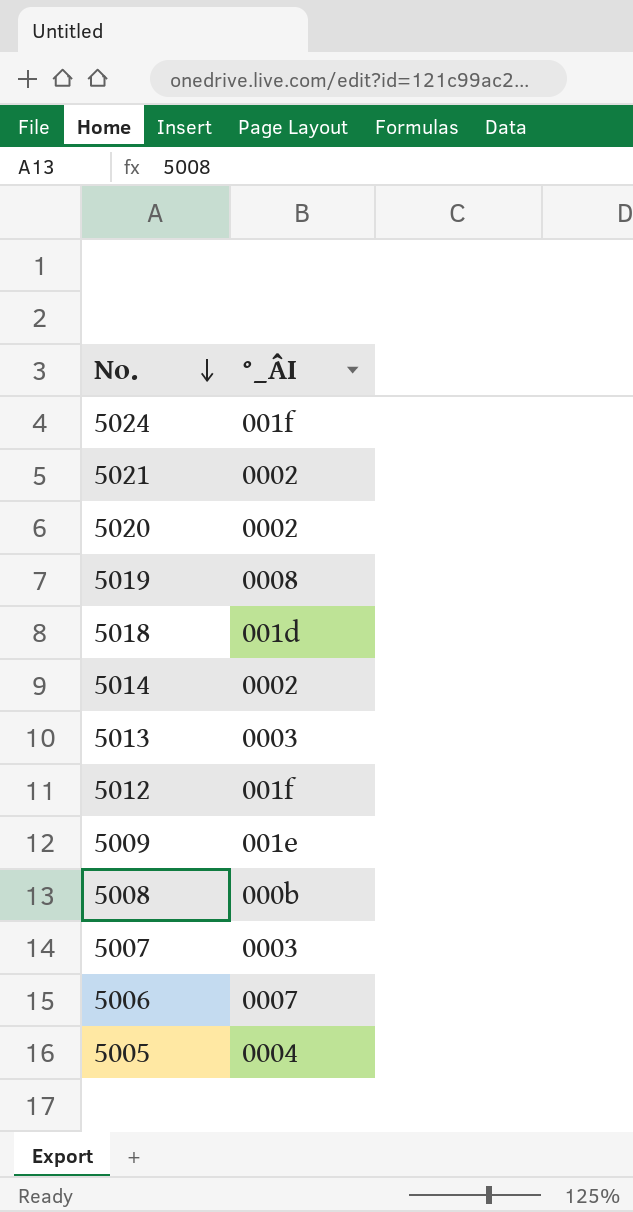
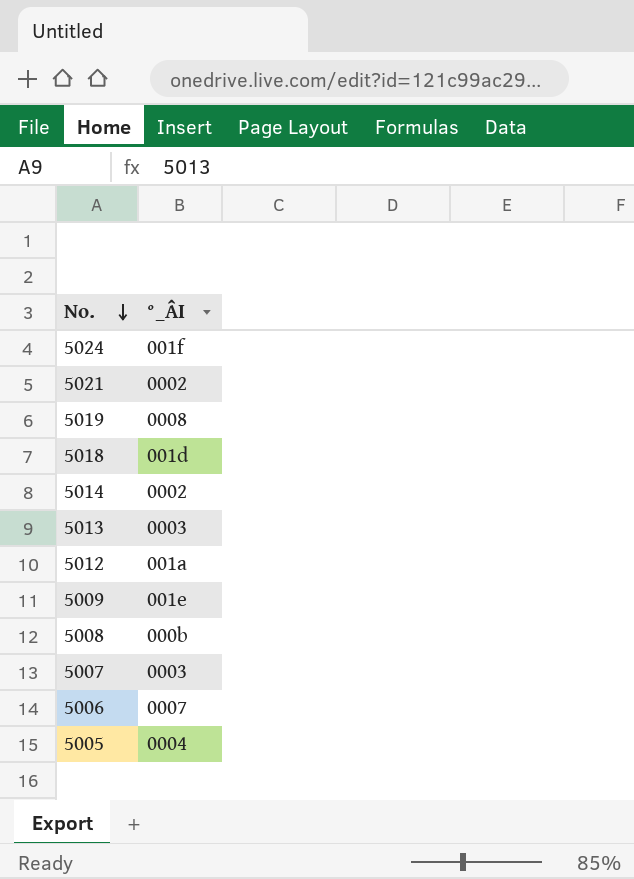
row 5020: 0002 -> none
5012 | °_ÂI: 001f -> 001a

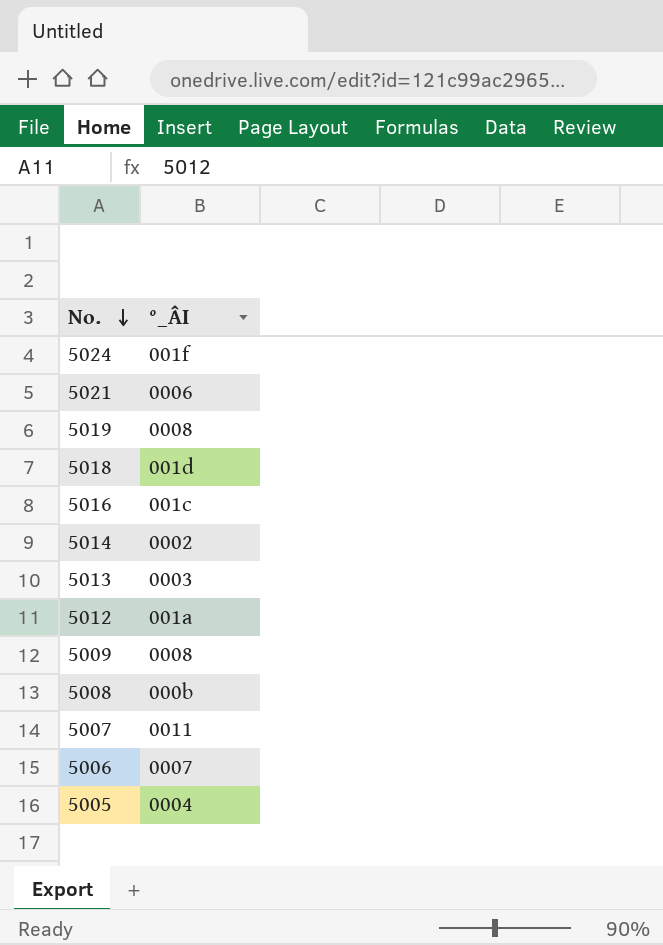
5021 | °_ÂI: 0002 -> 0006
row 5016: none -> 001c
5009 | °_ÂI: 001e -> 0008
5007 | °_ÂI: 0003 -> 0011

